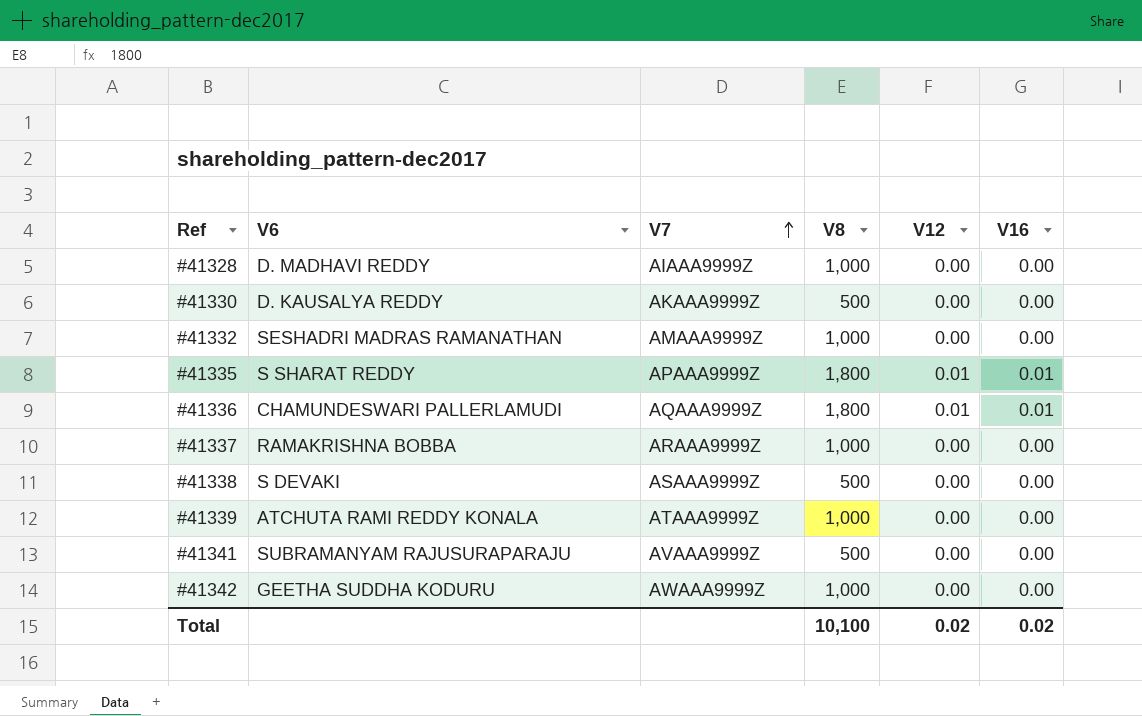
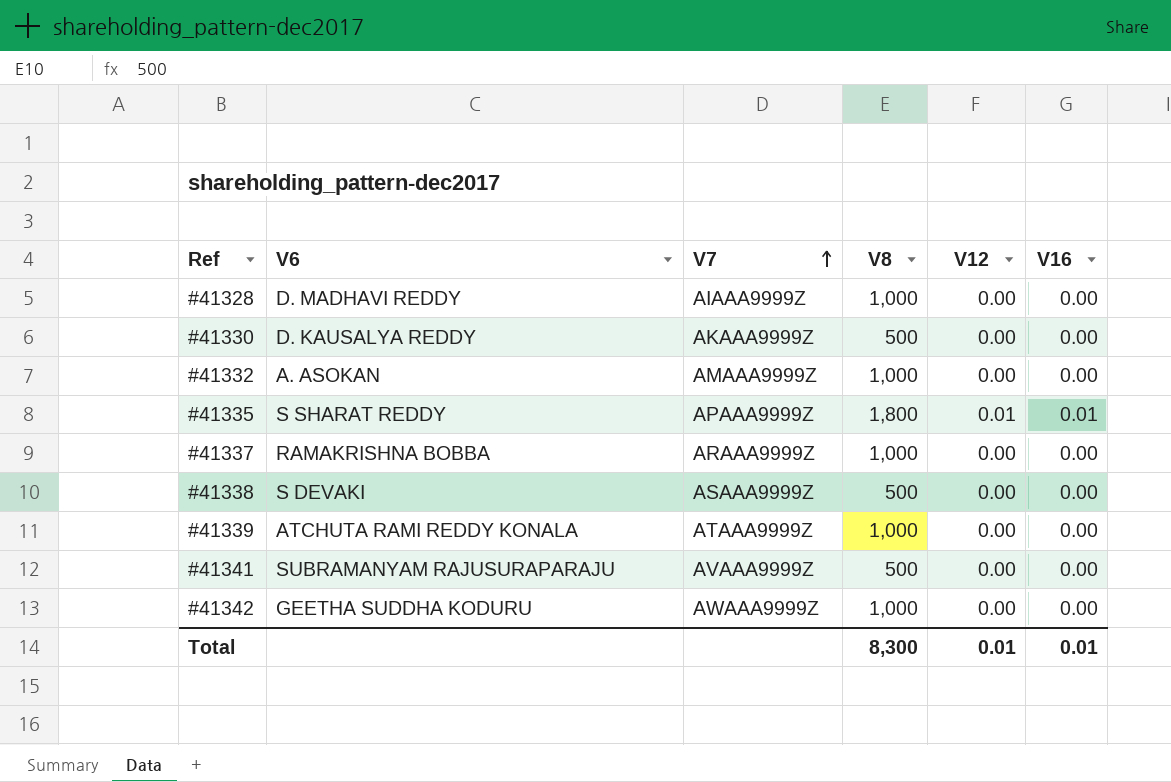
row #41336: CHAMUNDESWARI PALLERLAMUDI | AQAAA9999Z | 1,800 | 0.01 | 0.01 -> none
#41332 | V6: SESHADRI MADRAS RAMANATHAN -> A. ASOKAN
Total | V8: 10,100 -> 8,300
Total | V12: 0.02 -> 0.01
Total | V16: 0.02 -> 0.01

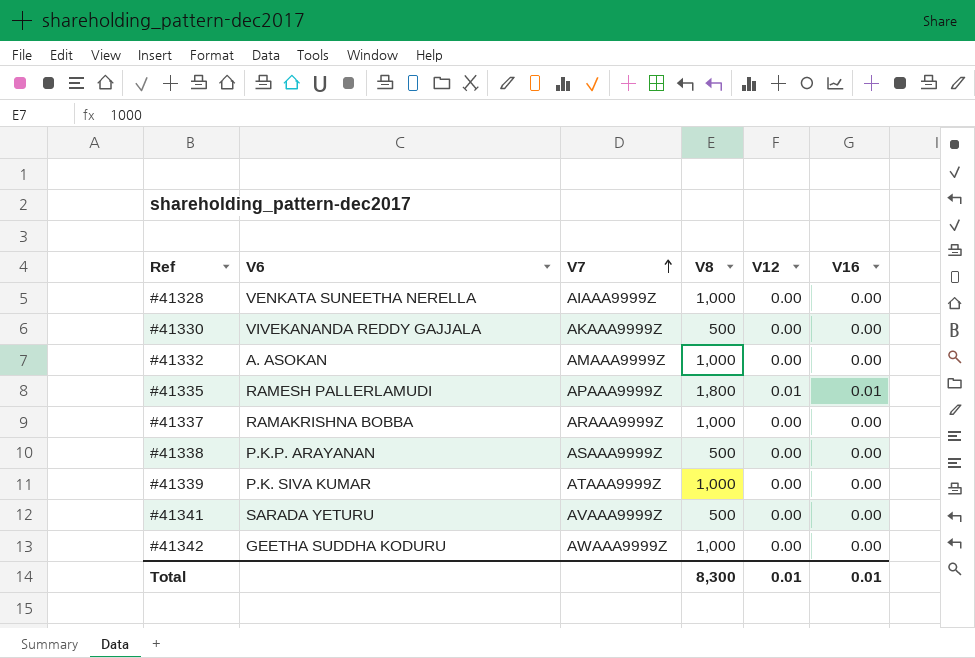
#41328 | V6: D. MADHAVI REDDY -> VENKATA SUNEETHA NERELLA
#41330 | V6: D. KAUSALYA REDDY -> VIVEKANANDA REDDY GAJJALA
#41335 | V6: S SHARAT REDDY -> RAMESH PALLERLAMUDI
#41338 | V6: S DEVAKI -> P.K.P. ARAYANAN
#41339 | V6: ATCHUTA RAMI REDDY KONALA -> P.K. SIVA KUMAR
#41341 | V6: SUBRAMANYAM RAJUSURAPARAJU -> SARADA YETURU

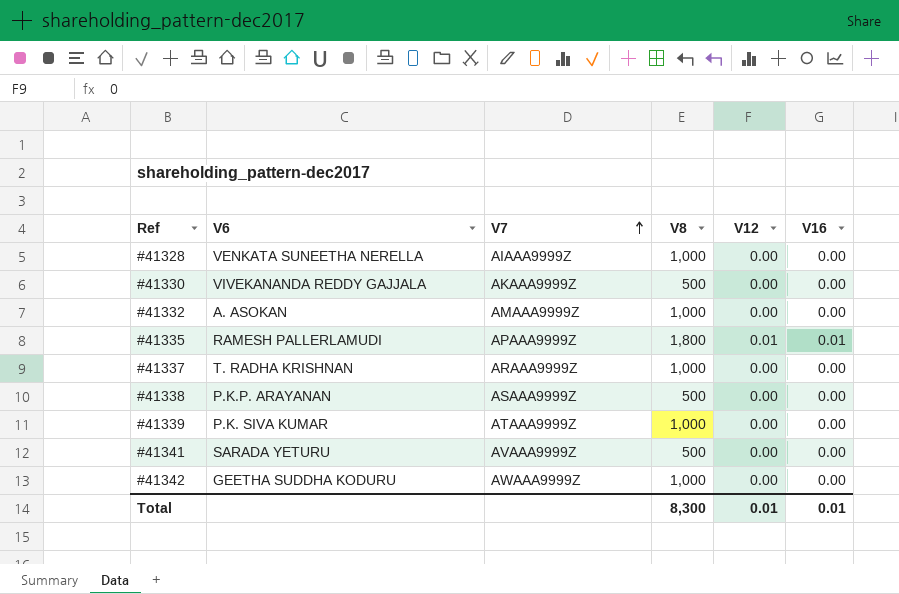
#41337 | V6: RAMAKRISHNA BOBBA -> T. RADHA KRISHNAN

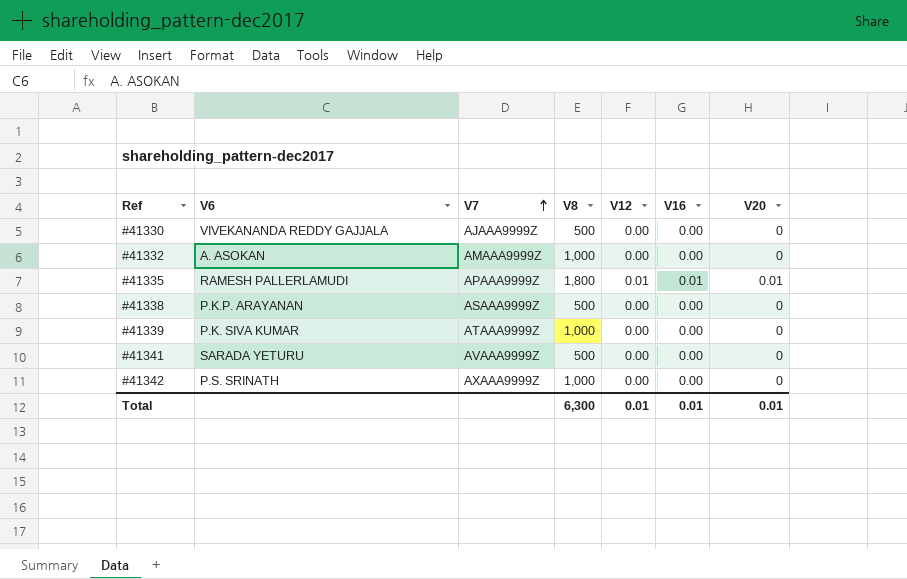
column V20 | position: none -> 7
row #41328: VENKATA SUNEETHA NERELLA | AIAAA9999Z | 1,000 | 0.00 | 0.00 -> none
row #41337: T. RADHA KRISHNAN | ARAAA9999Z | 1,000 | 0.00 | 0.00 -> none
#41330 | V7: AKAAA9999Z -> AJAAA9999Z
#41342 | V6: GEETHA SUDDHA KODURU -> P.S. SRINATH
#41342 | V7: AWAAA9999Z -> AXAAA9999Z
Total | V8: 8,300 -> 6,300

